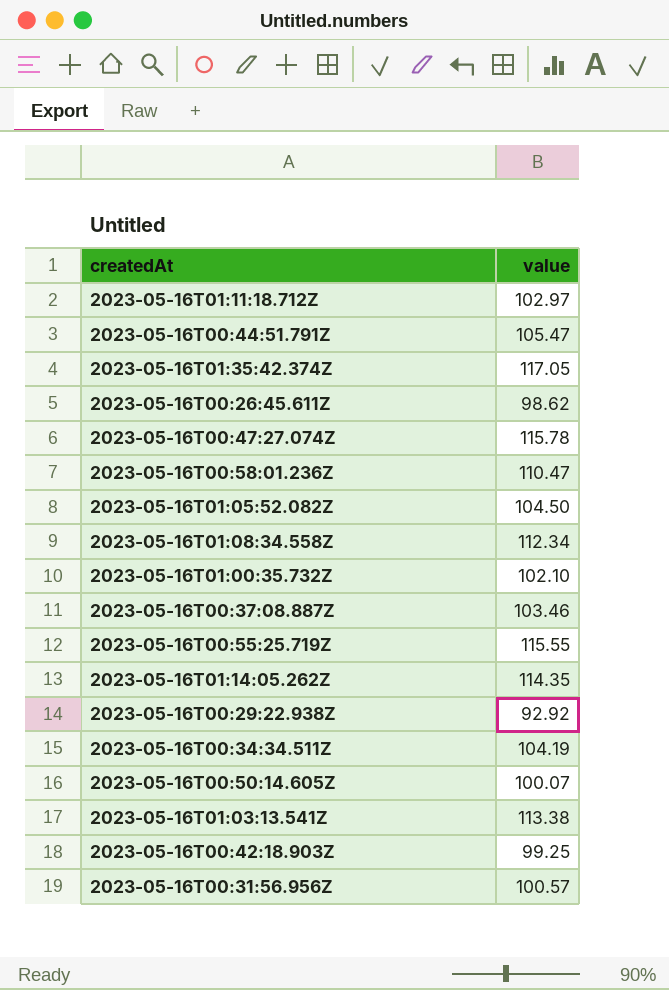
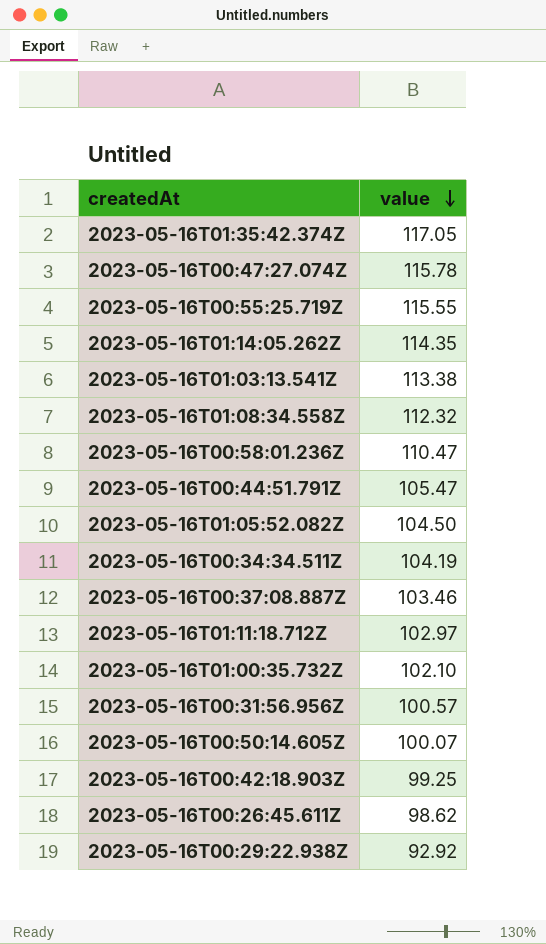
row order: none -> value descending
2023-05-16T01:08:34.558Z | value: 112.34 -> 112.32

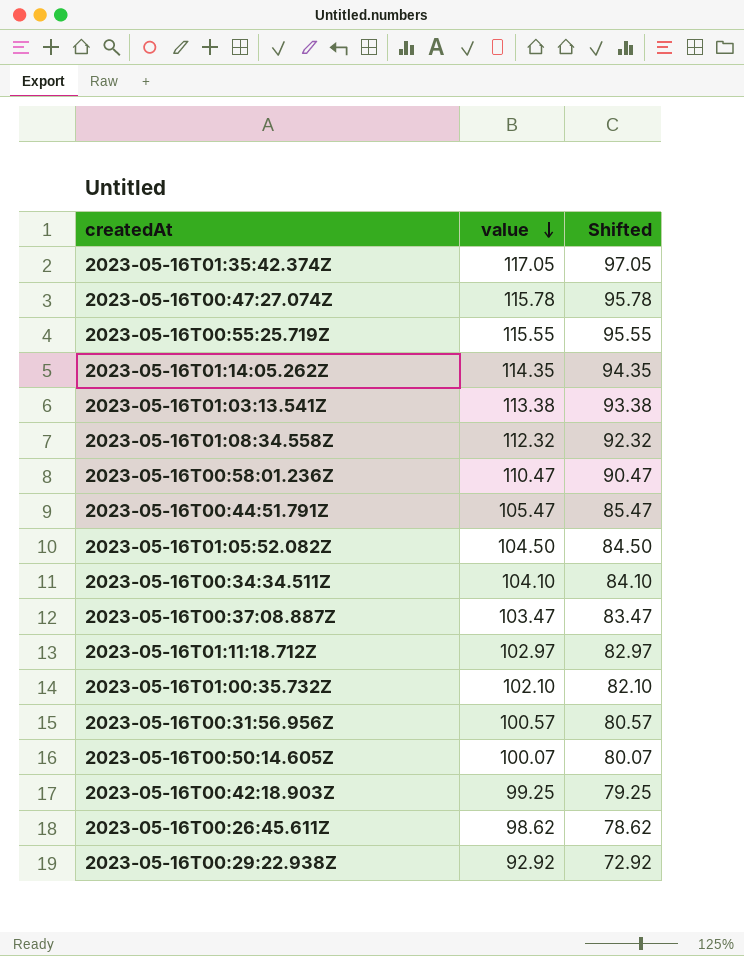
column Shifted | formula: none -> [value] - 20
2023-05-16T00:34:34.511Z | value: 104.19 -> 104.10
2023-05-16T00:37:08.887Z | value: 103.46 -> 103.47

